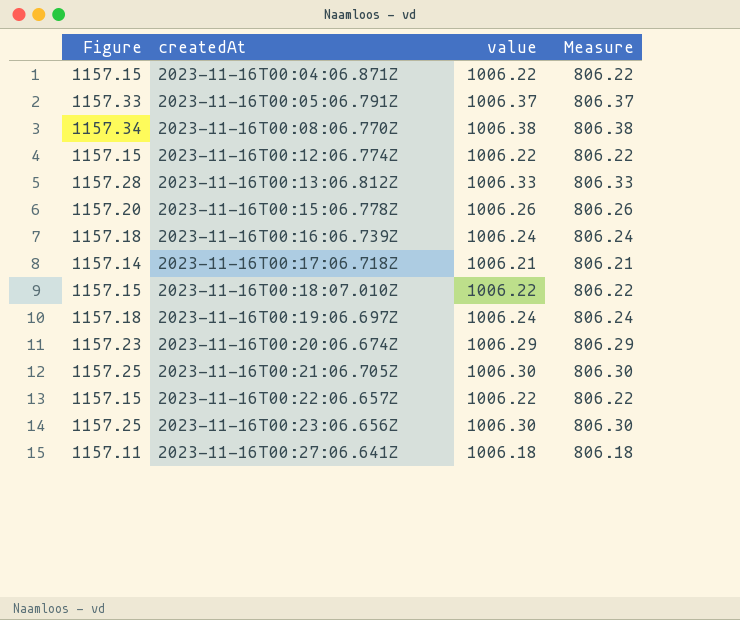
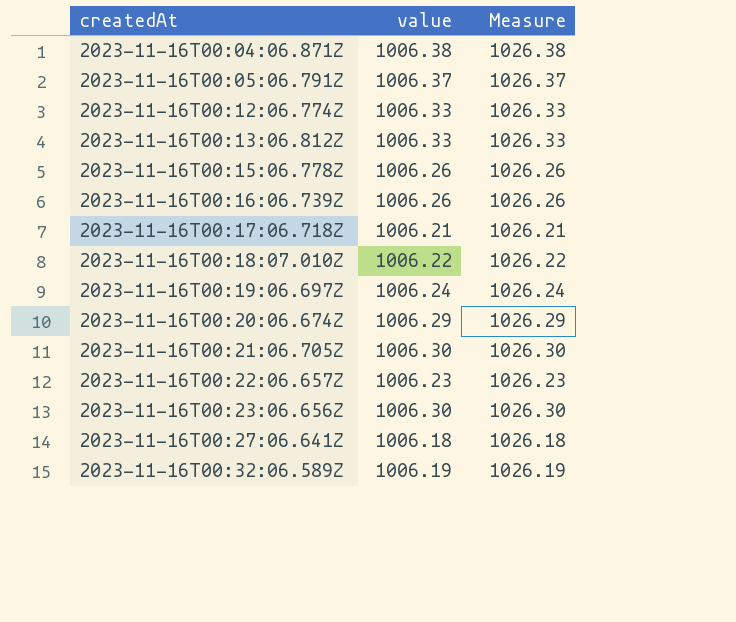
column Figure | formula: [value] * 1.15 -> none
column Measure | formula: [value] - 200 -> [value] + 20
row 2023-11-16T00:08:06.770Z: 1157.34 | 1006.38 | 806.38 -> none
2023-11-16T00:04:06.871Z | value: 1006.22 -> 1006.38
2023-11-16T00:12:06.774Z | value: 1006.22 -> 1006.33
2023-11-16T00:16:06.739Z | value: 1006.24 -> 1006.26
2023-11-16T00:22:06.657Z | value: 1006.22 -> 1006.23
row 2023-11-16T00:32:06.589Z: none -> 1006.19 | 1026.19

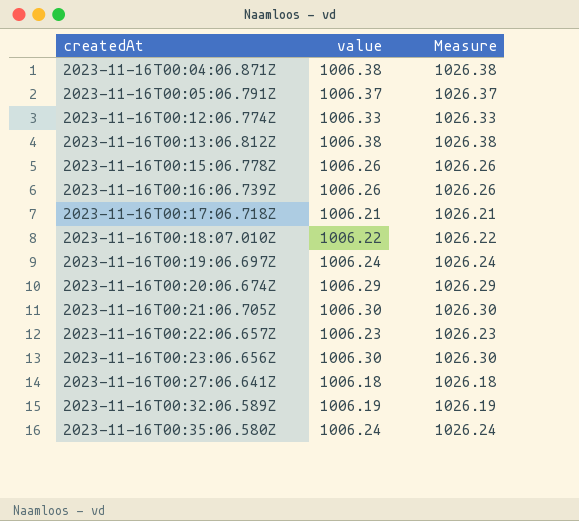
2023-11-16T00:13:06.812Z | value: 1006.33 -> 1006.38
2023-11-16T00:13:06.812Z | Measure: 1026.33 -> 1026.38
row 2023-11-16T00:35:06.580Z: none -> 1006.24 | 1026.24

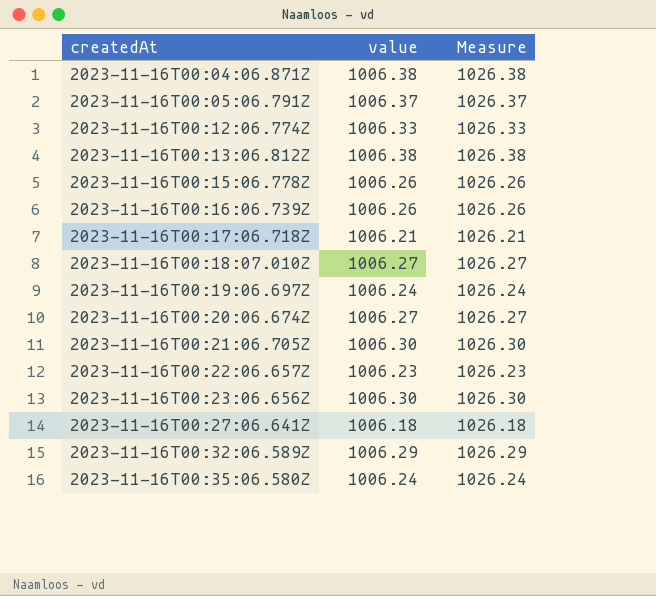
2023-11-16T00:18:07.010Z | value: 1006.22 -> 1006.27
2023-11-16T00:18:07.010Z | Measure: 1026.22 -> 1026.27
2023-11-16T00:20:06.674Z | value: 1006.29 -> 1006.27
2023-11-16T00:20:06.674Z | Measure: 1026.29 -> 1026.27
2023-11-16T00:32:06.589Z | value: 1006.19 -> 1006.29
2023-11-16T00:32:06.589Z | Measure: 1026.19 -> 1026.29

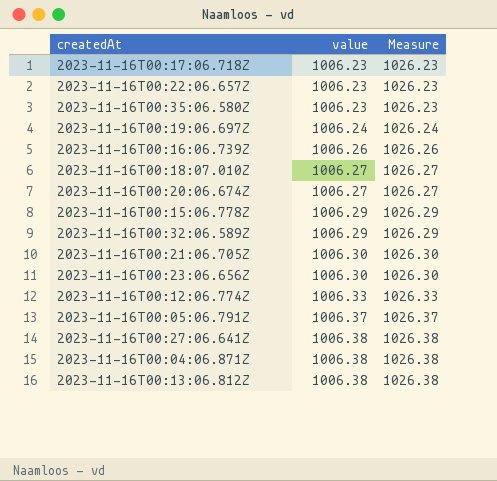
row order: createdAt ascending -> value ascending
2023-11-16T00:17:06.718Z | value: 1006.21 -> 1006.23
2023-11-16T00:17:06.718Z | Measure: 1026.21 -> 1026.23
2023-11-16T00:35:06.580Z | value: 1006.24 -> 1006.23
2023-11-16T00:35:06.580Z | Measure: 1026.24 -> 1026.23
2023-11-16T00:15:06.778Z | value: 1006.26 -> 1006.29
2023-11-16T00:15:06.778Z | Measure: 1026.26 -> 1026.29
2023-11-16T00:27:06.641Z | value: 1006.18 -> 1006.38
2023-11-16T00:27:06.641Z | Measure: 1026.18 -> 1026.38

